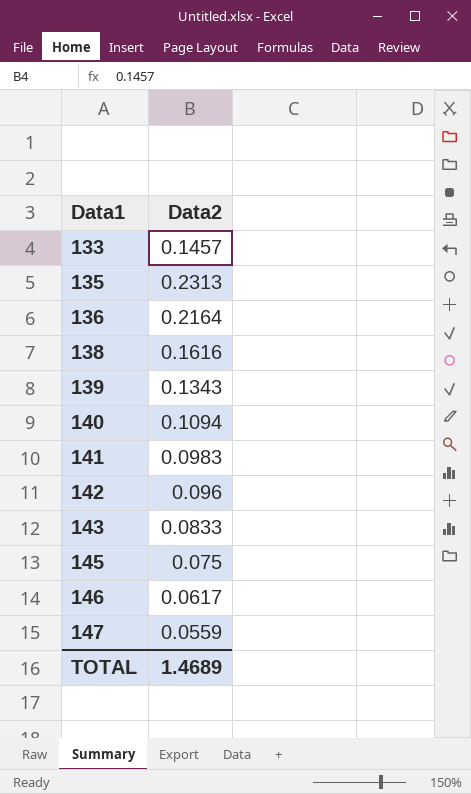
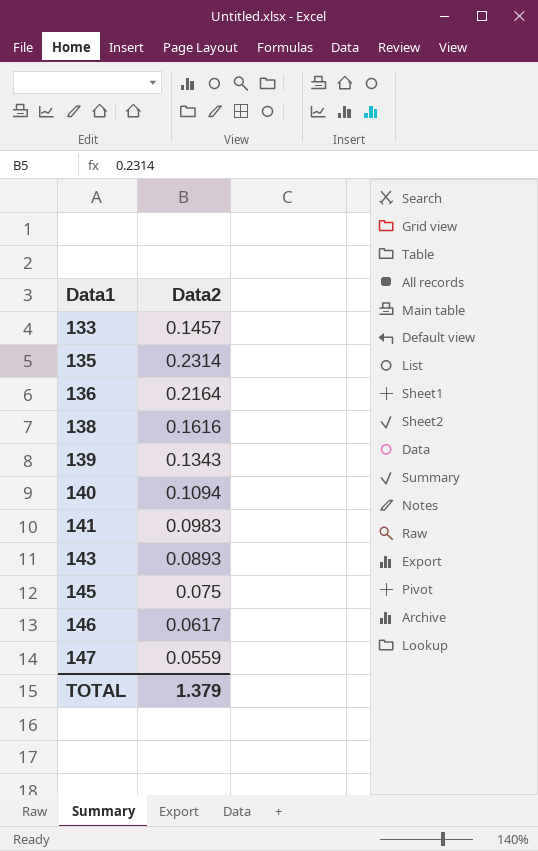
row 142: 0.096 -> none
135 | Data2: 0.2313 -> 0.2314
143 | Data2: 0.0833 -> 0.0893
TOTAL | Data2: 1.4689 -> 1.379

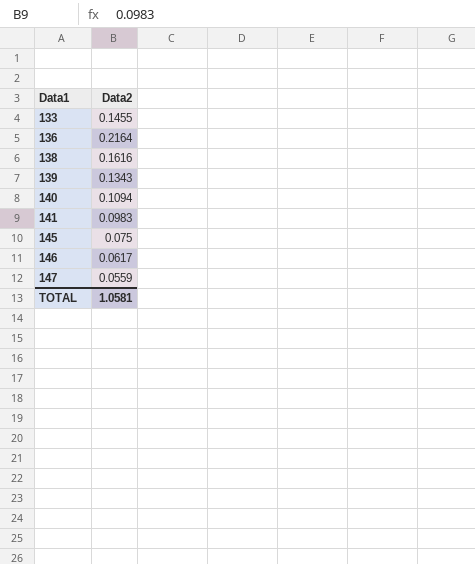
row 135: 0.2314 -> none
row 143: 0.0893 -> none
133 | Data2: 0.1457 -> 0.1455
TOTAL | Data2: 1.379 -> 1.0581

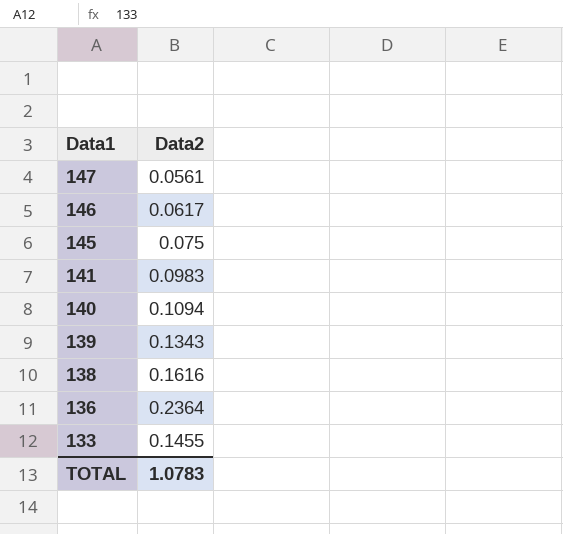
row order: Data1 ascending -> Data1 descending
147 | Data2: 0.0559 -> 0.0561
136 | Data2: 0.2164 -> 0.2364
TOTAL | Data2: 1.0581 -> 1.0783

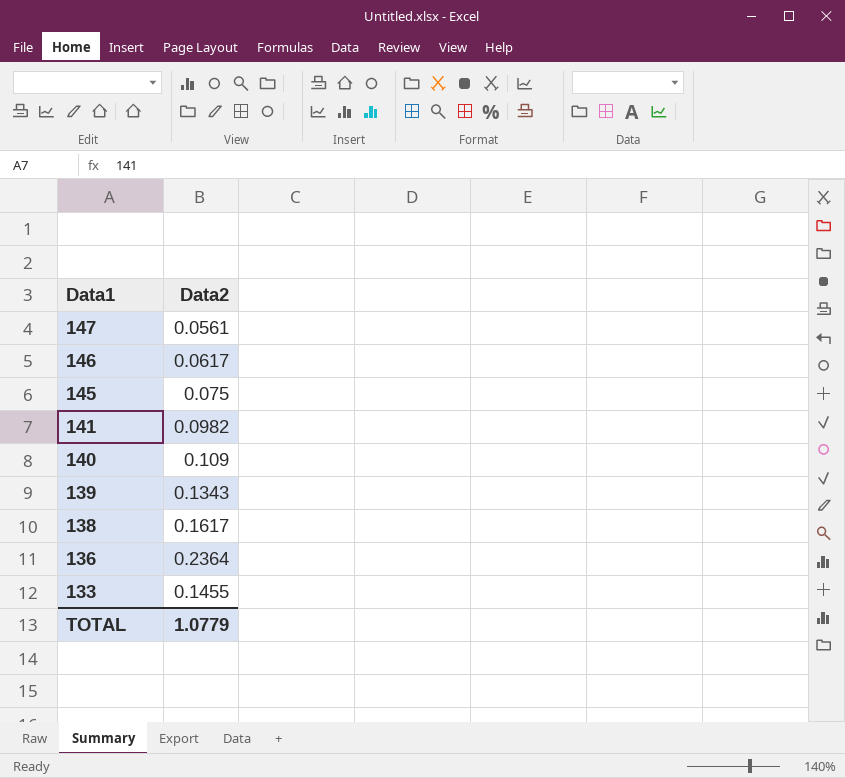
141 | Data2: 0.0983 -> 0.0982
140 | Data2: 0.1094 -> 0.109
138 | Data2: 0.1616 -> 0.1617
TOTAL | Data2: 1.0783 -> 1.0779

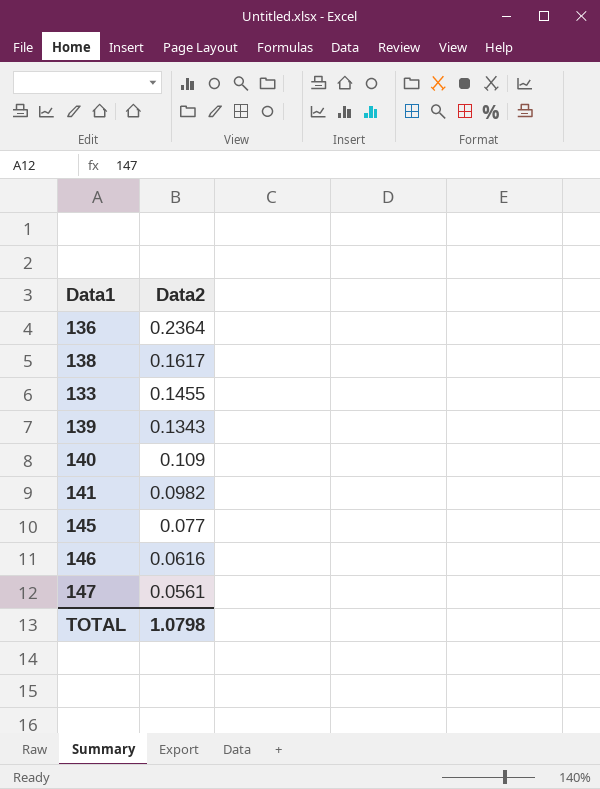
row order: Data1 descending -> Data2 descending
145 | Data2: 0.075 -> 0.077
146 | Data2: 0.0617 -> 0.0616
TOTAL | Data2: 1.0779 -> 1.0798

